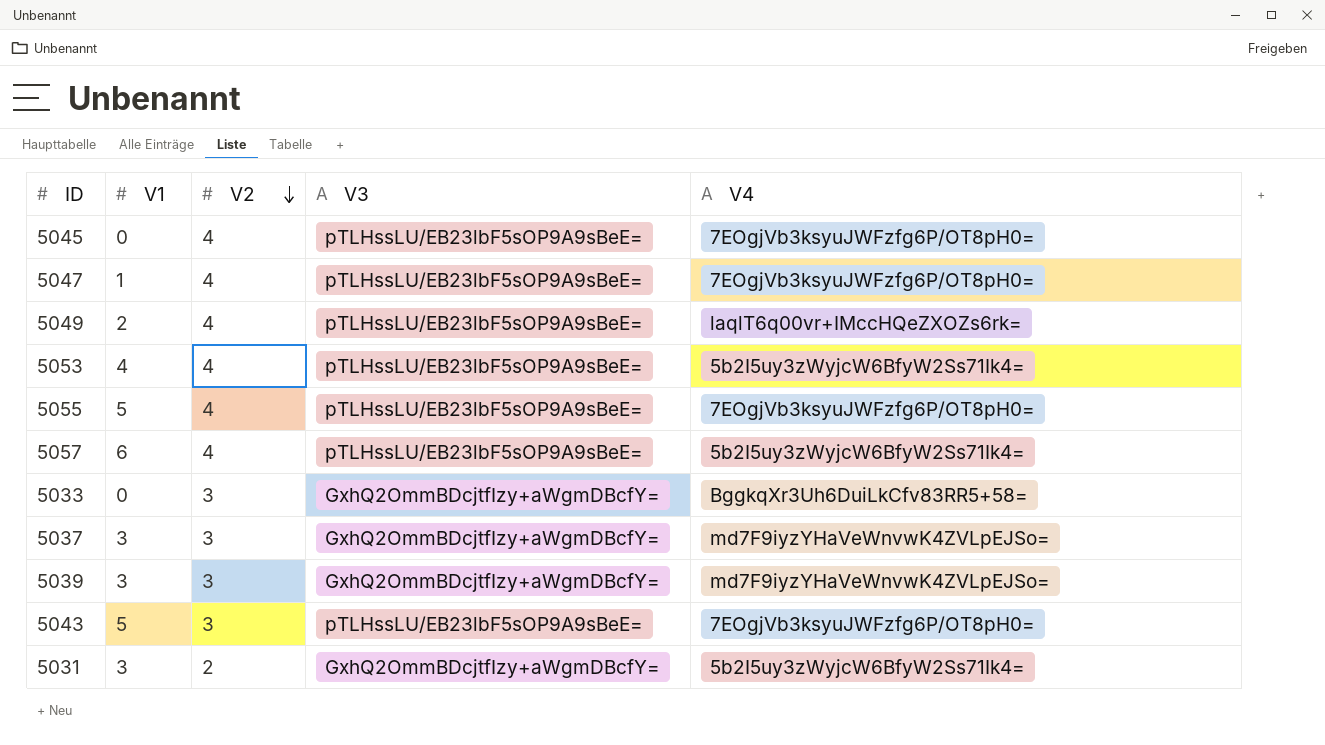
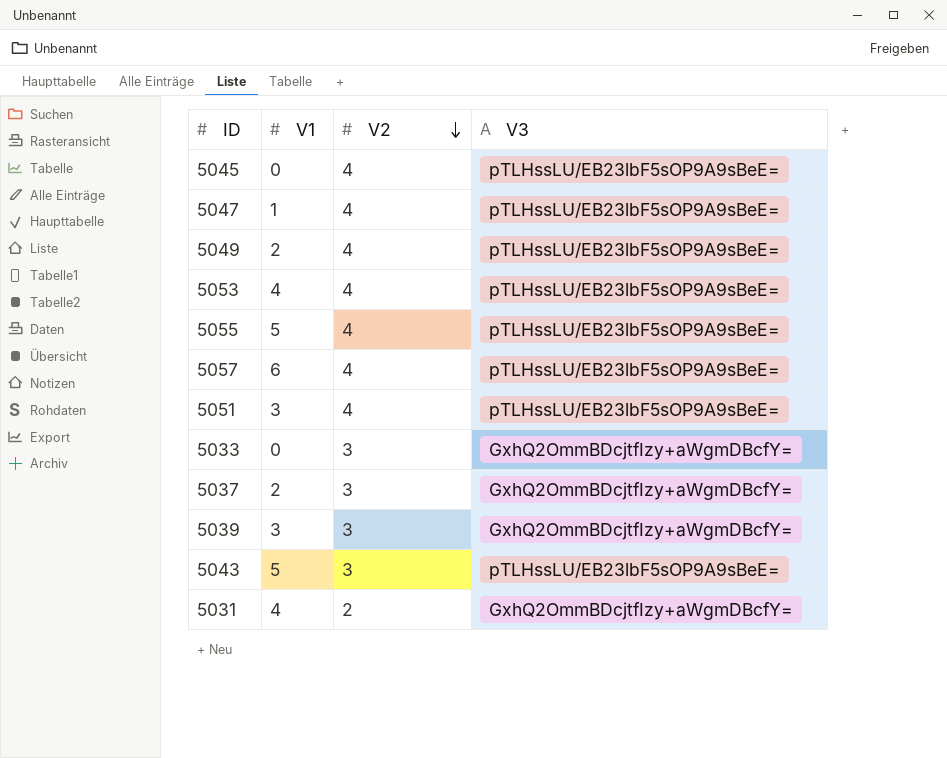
column V4 | position: 5 -> none
row 5051: none -> 3 | 4 | pTLHssLU/EB23lbF5sOP9A9sBeE=
5037 | V1: 3 -> 2
5031 | V1: 3 -> 4

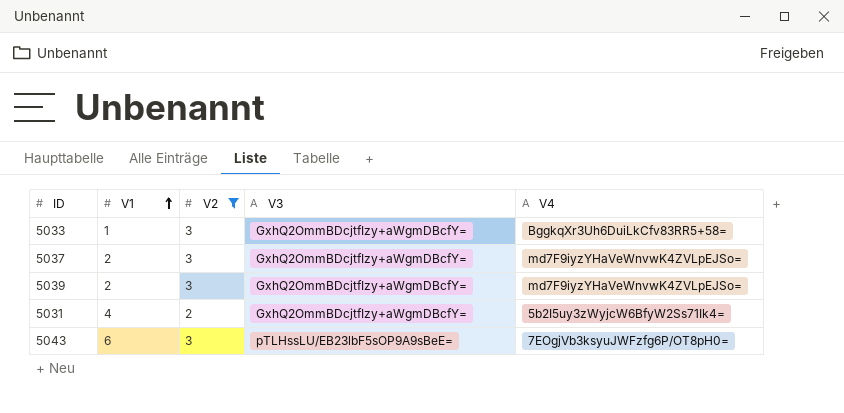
filter: none -> V2 != 4
row order: V2 descending -> V1 ascending
column V4 | position: none -> 5
5033 | V1: 0 -> 1
5039 | V1: 3 -> 2
5043 | V1: 5 -> 6

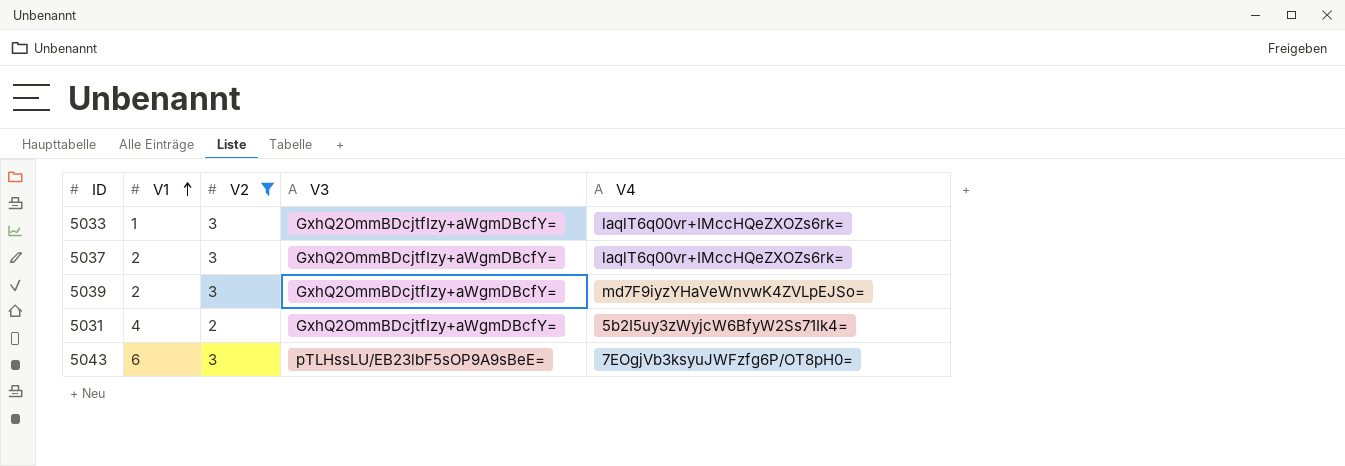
5033 | V4: BggkqXr3Uh6DuiLkCfv83RR5+58= -> laqlT6q00vr+IMccHQeZXOZs6rk=
5037 | V4: md7F9iyzYHaVeWnvwK4ZVLpEJSo= -> laqlT6q00vr+IMccHQeZXOZs6rk=

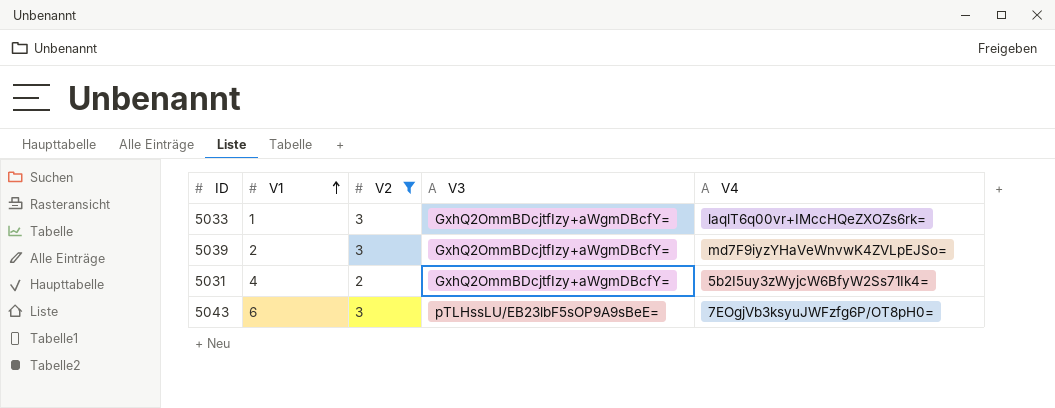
row 5037: 2 | 3 | GxhQ2OmmBDcjtfIzy+aWgmDBcfY= | laqlT6q00vr+IMccHQeZXOZs6rk= -> none

